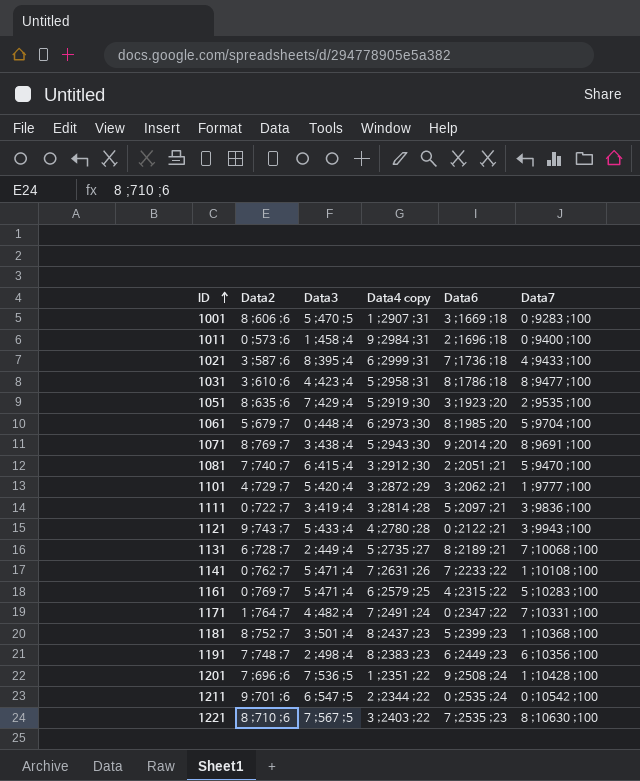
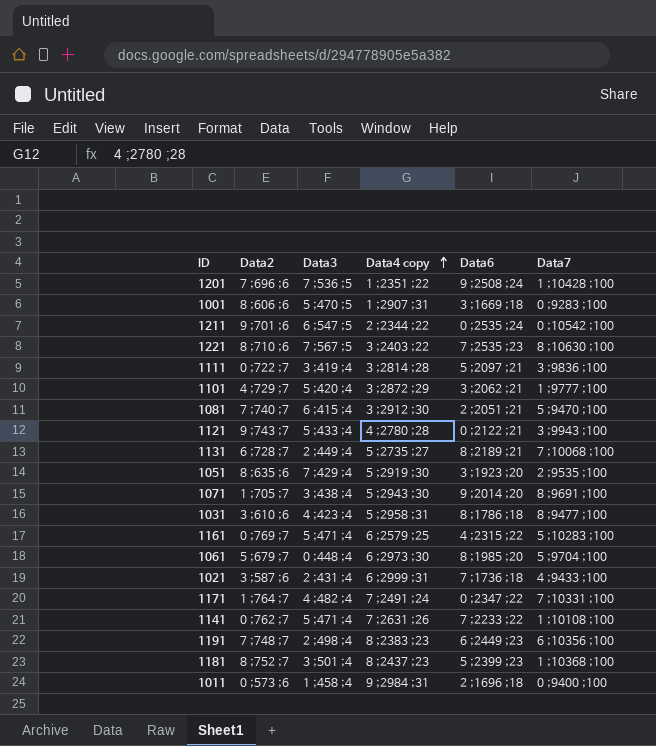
row order: ID ascending -> Data4 copy ascending
1071 | Data2: 8 ;769 ;7 -> 1 ;705 ;7
1021 | Data3: 8 ;395 ;4 -> 2 ;431 ;4

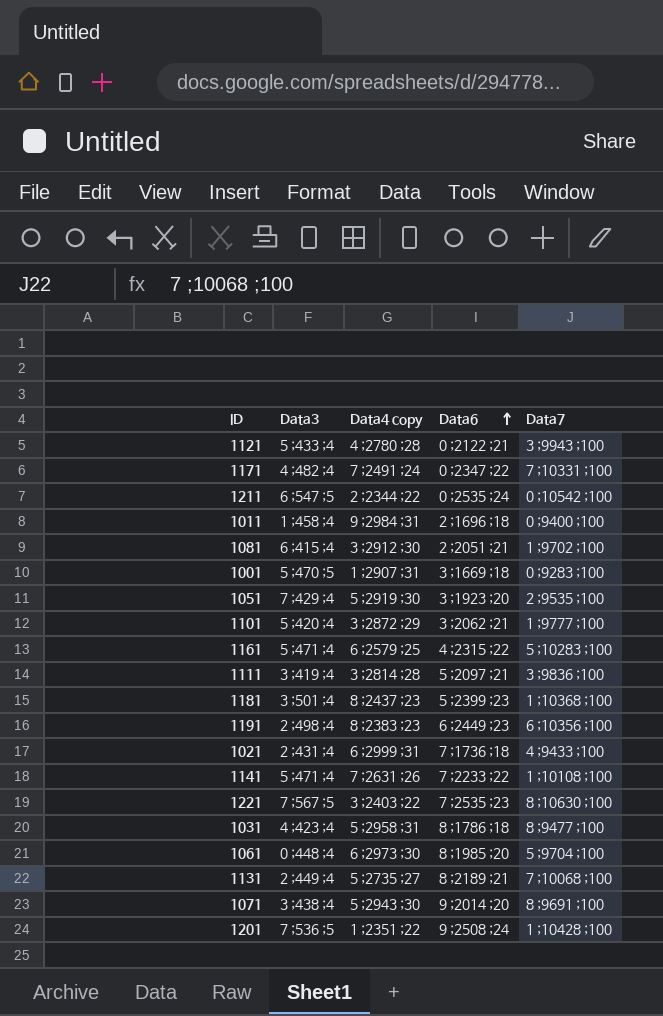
row order: Data4 copy ascending -> Data6 ascending
column Data2 | position: 2 -> none
1081 | Data7: 5 ;9470 ;100 -> 1 ;9702 ;100

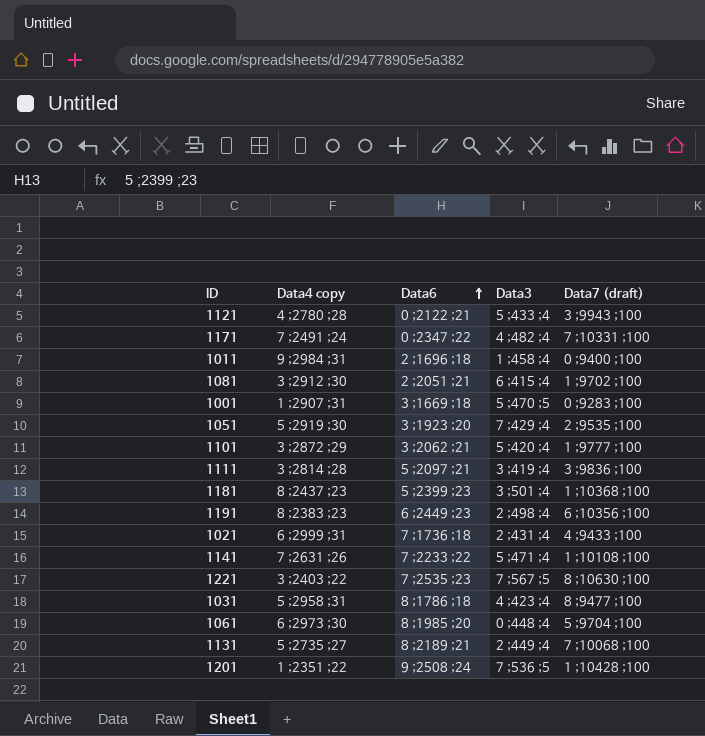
column Data3 | position: 2 -> 4
column name: Data7 -> Data7 (draft)
row 1211: 6 ;547 ;5 | 2 ;2344 ;22 | 0 ;2535 ;24 | 0 ;10542 ;100 -> none
row 1161: 5 ;471 ;4 | 6 ;2579 ;25 | 4 ;2315 ;22 | 5 ;10283 ;100 -> none
row 1071: 3 ;438 ;4 | 5 ;2943 ;30 | 9 ;2014 ;20 | 8 ;9691 ;100 -> none

